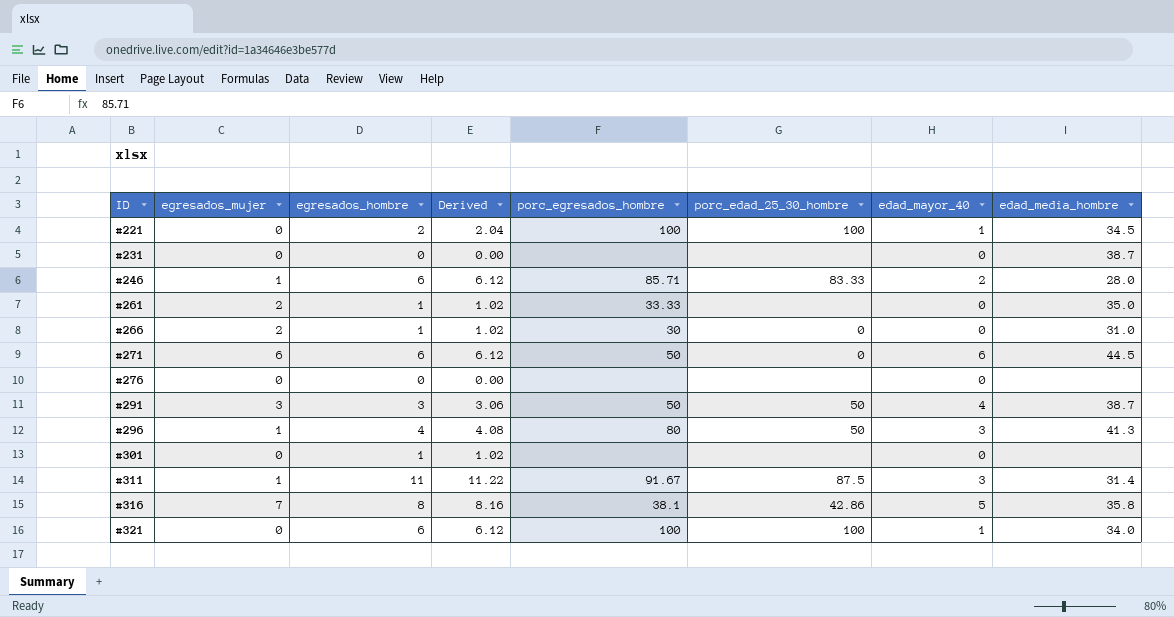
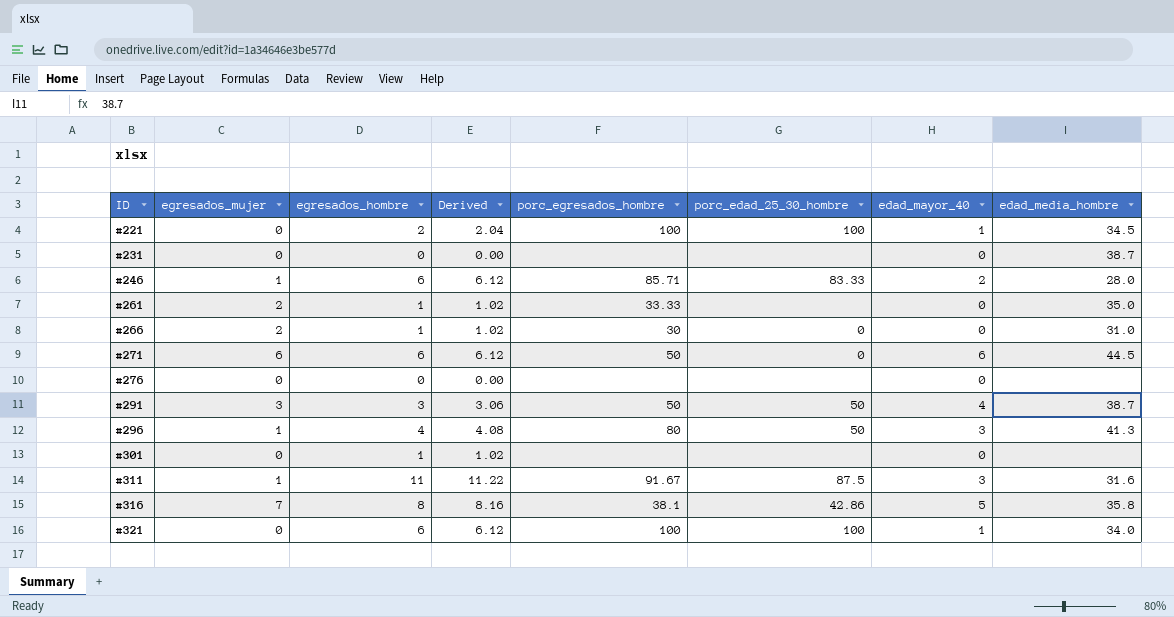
#311 | edad_media_hombre: 31.4 -> 31.6

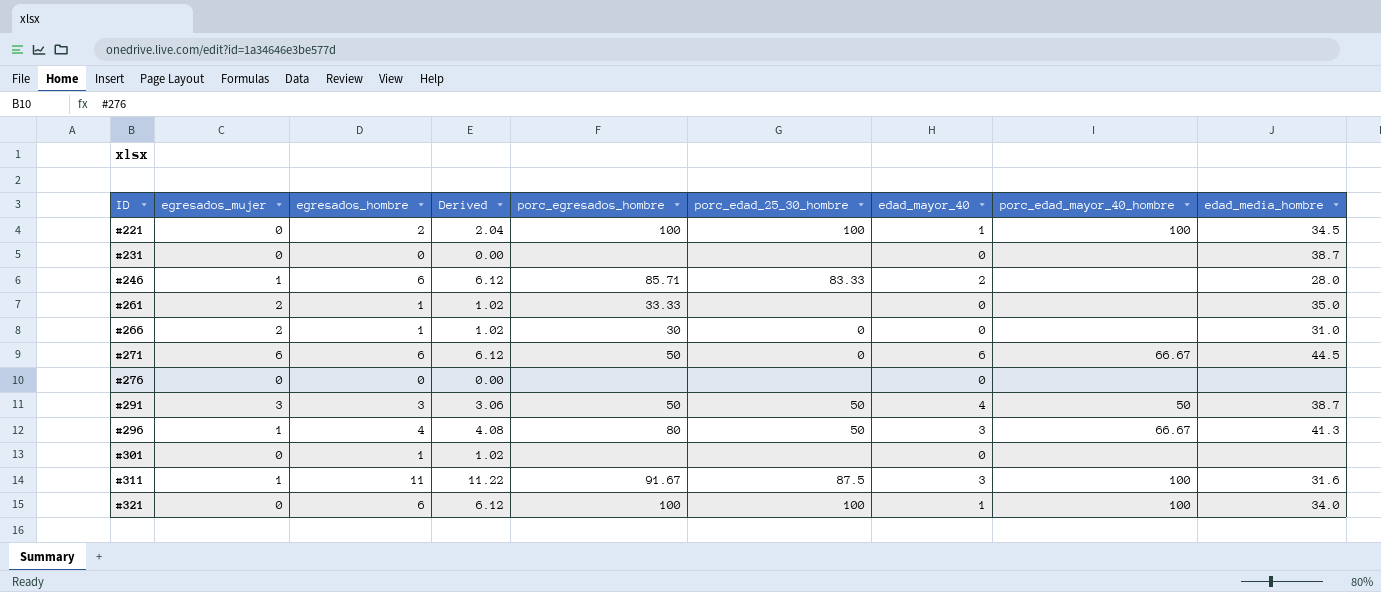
column porc_edad_mayor_40_hombre | position: none -> 8
row #316: 7 | 8 | 8.16 | 38.1 | 42.86 | 5 | 35.8 -> none

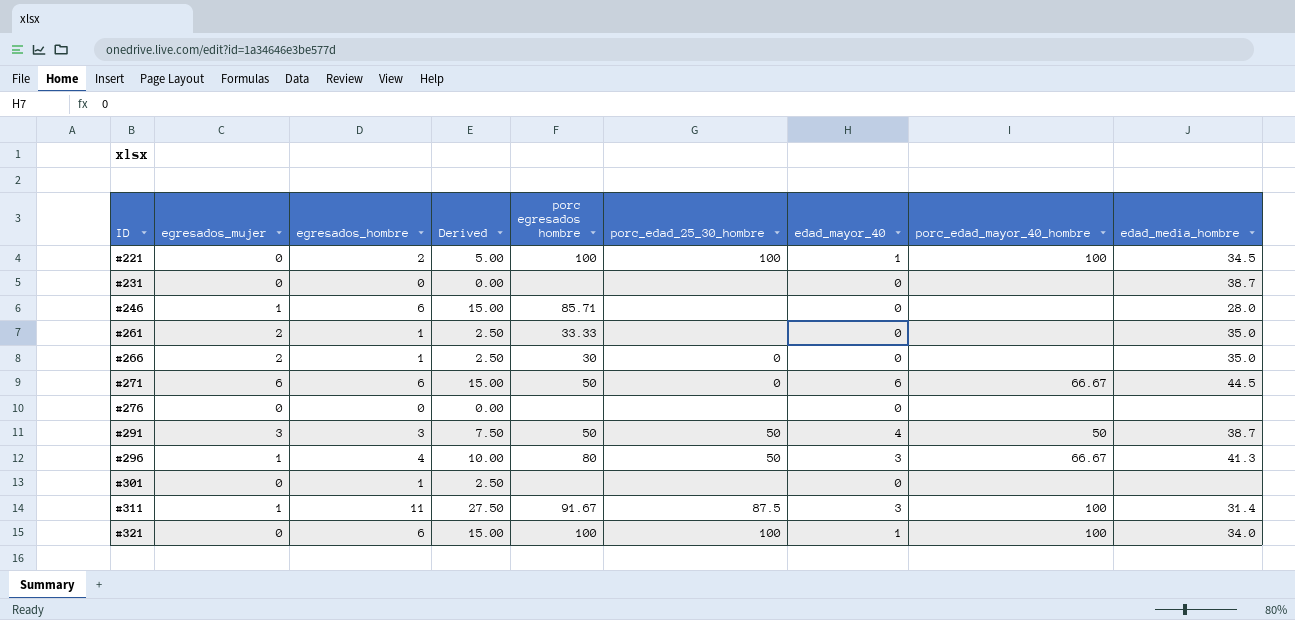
column Derived | formula: [egresados_hombre] * 1.02 -> [egresados_hombre] * 2.5
column name: porc_egresados_hombre -> porc egresados hombre
#246 | porc_edad_25_30_hombre: 83.33 -> none
#246 | edad_mayor_40: 2 -> 0
#266 | edad_media_hombre: 31.0 -> 35.0
#311 | edad_media_hombre: 31.6 -> 31.4

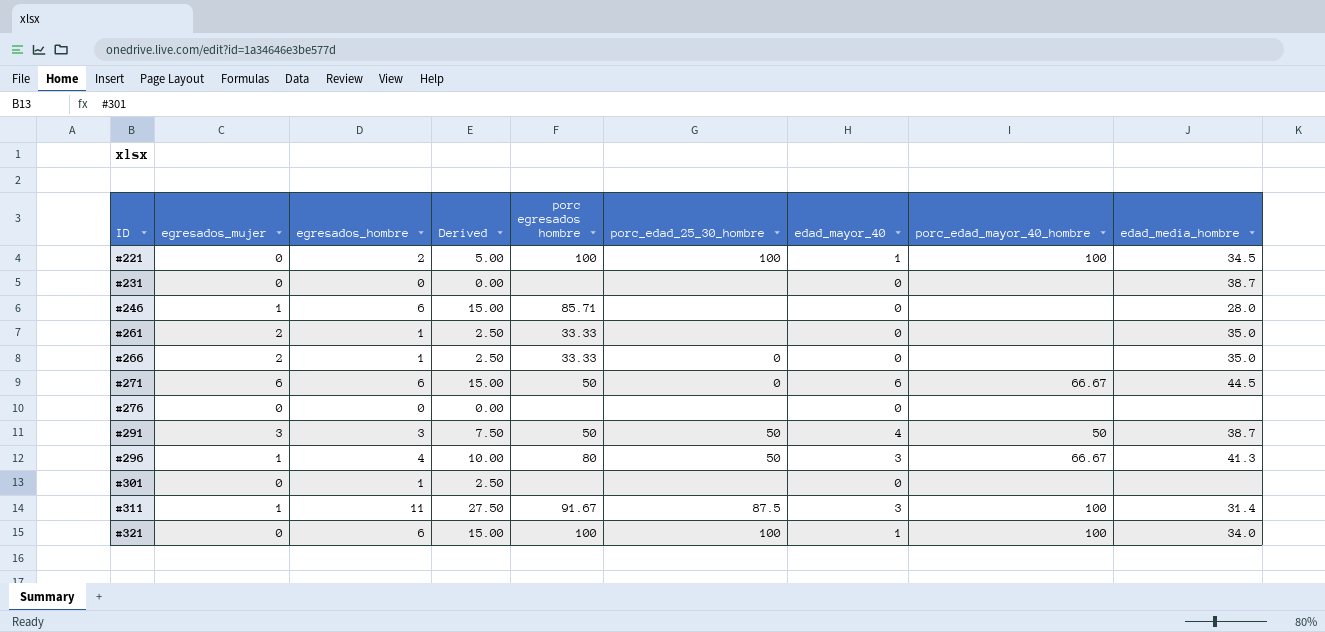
#266 | porc egresados hombre: 30 -> 33.33

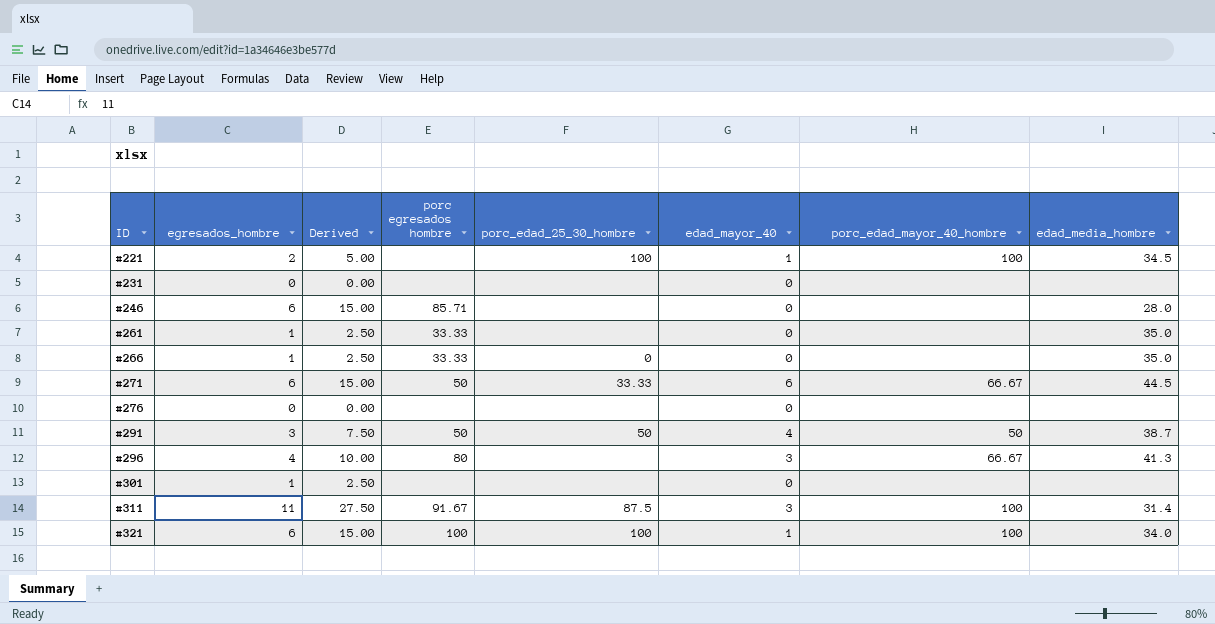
column egresados_mujer | position: 2 -> none
#221 | porc egresados hombre: 100 -> none
#231 | edad_media_hombre: 38.7 -> none
#271 | porc_edad_25_30_hombre: 0 -> 33.33
#296 | porc_edad_25_30_hombre: 50 -> none

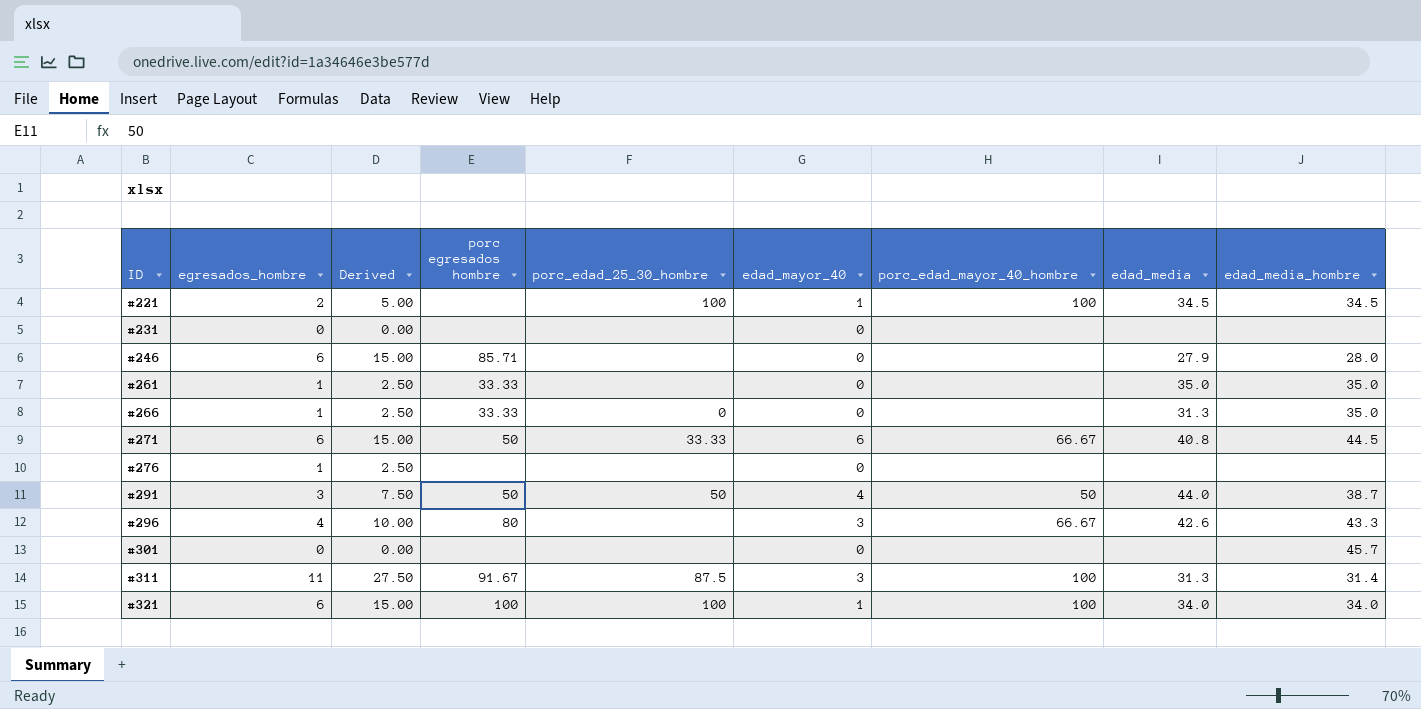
column edad_media | position: none -> 8
#276 | egresados_hombre: 0 -> 1
#276 | Derived: 0.00 -> 2.50
#296 | edad_media_hombre: 41.3 -> 43.3
#301 | egresados_hombre: 1 -> 0
#301 | Derived: 2.50 -> 0.00
#301 | edad_media_hombre: none -> 45.7

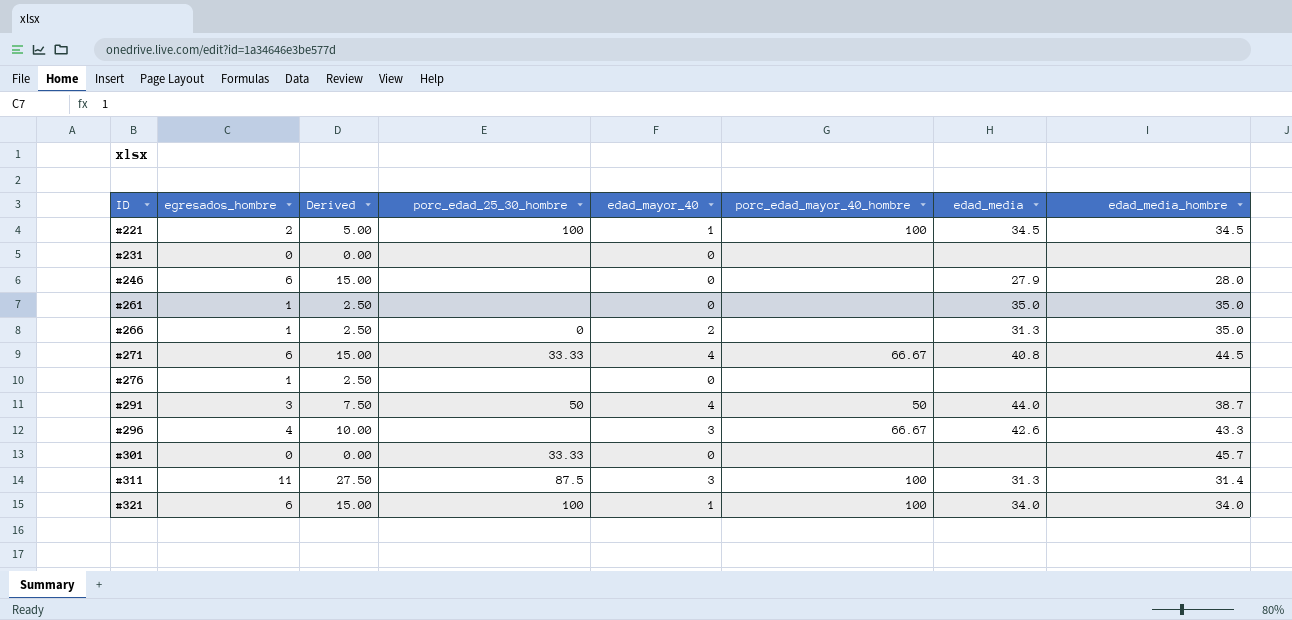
column porc egresados hombre | position: 4 -> none
#266 | edad_mayor_40: 0 -> 2
#271 | edad_mayor_40: 6 -> 4
#301 | porc_edad_25_30_hombre: none -> 33.33

